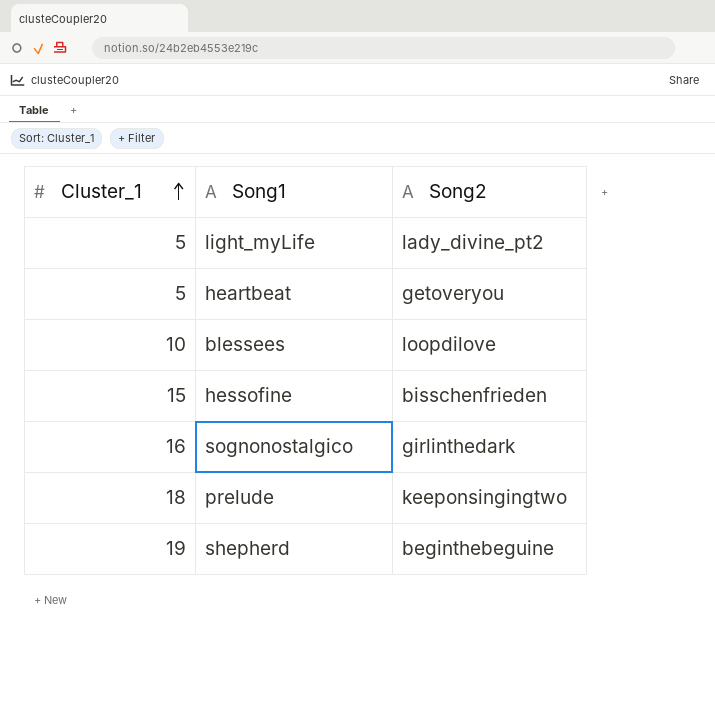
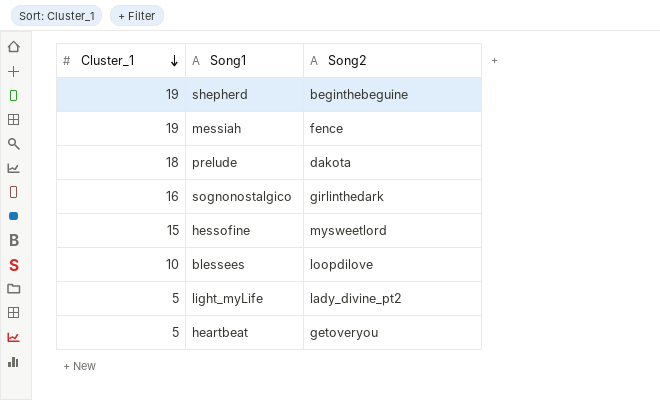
row order: Cluster_1 ascending -> Cluster_1 descending
row messiah: none -> 19 | fence
prelude | Song2: keeponsingingtwo -> dakota
hessofine | Song2: bisschenfrieden -> mysweetlord

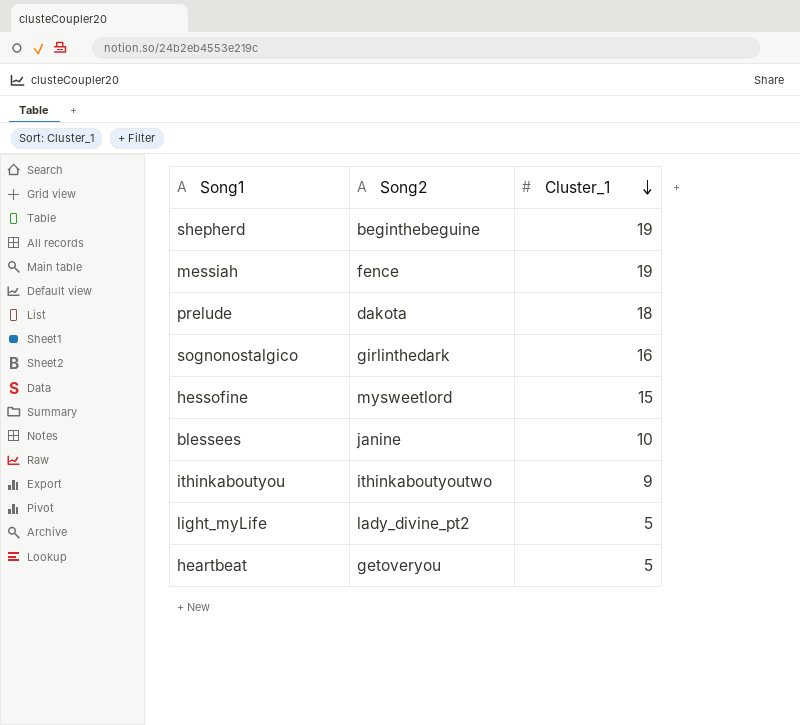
column Cluster_1 | position: 1 -> 3
blessees | Song2: loopdilove -> janine
row ithinkaboutyou: none -> ithinkaboutyoutwo | 9

